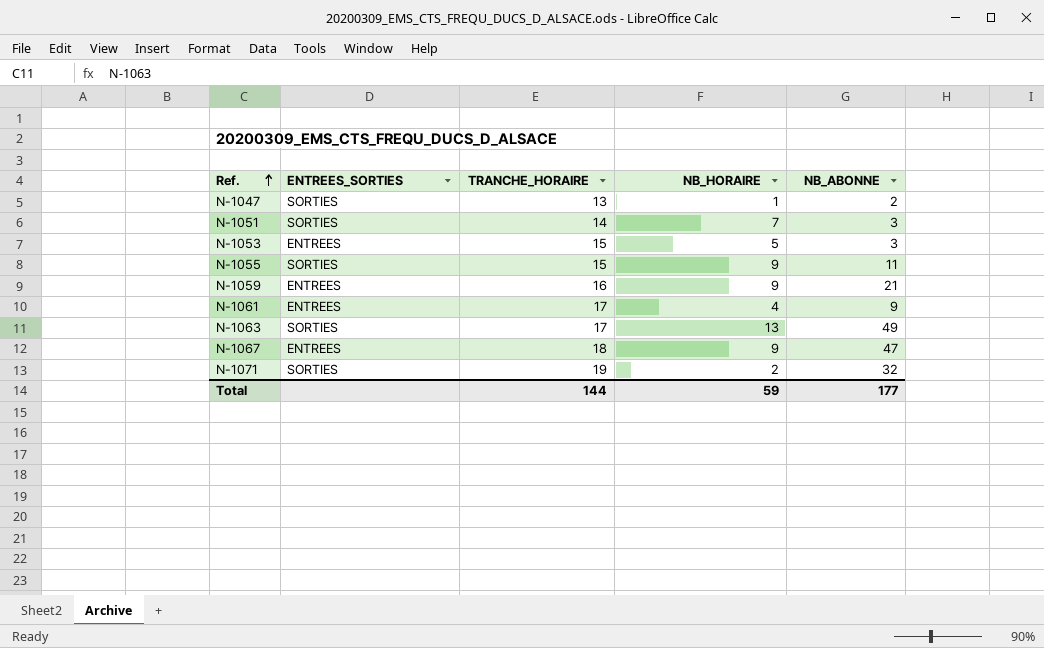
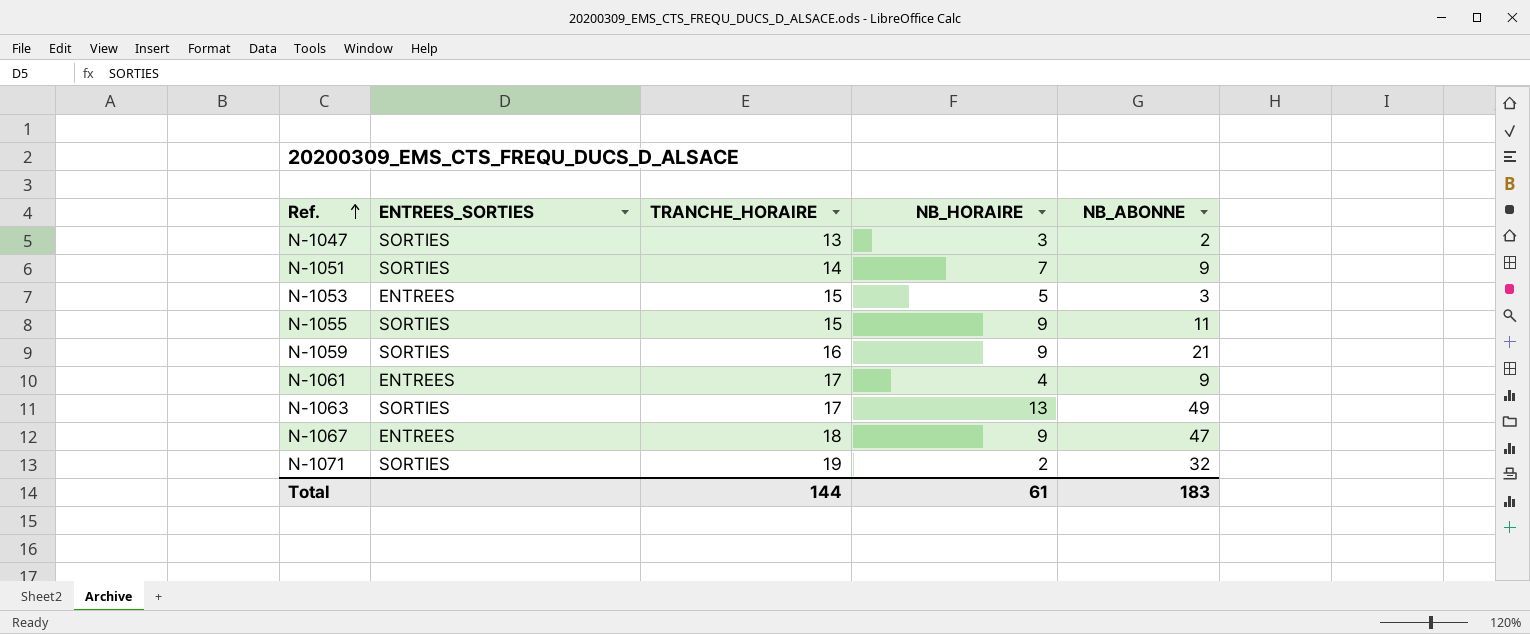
N-1047 | NB_HORAIRE: 1 -> 3
N-1051 | NB_ABONNE: 3 -> 9
N-1059 | ENTREES_SORTIES: ENTREES -> SORTIES
Total | NB_HORAIRE: 59 -> 61
Total | NB_ABONNE: 177 -> 183

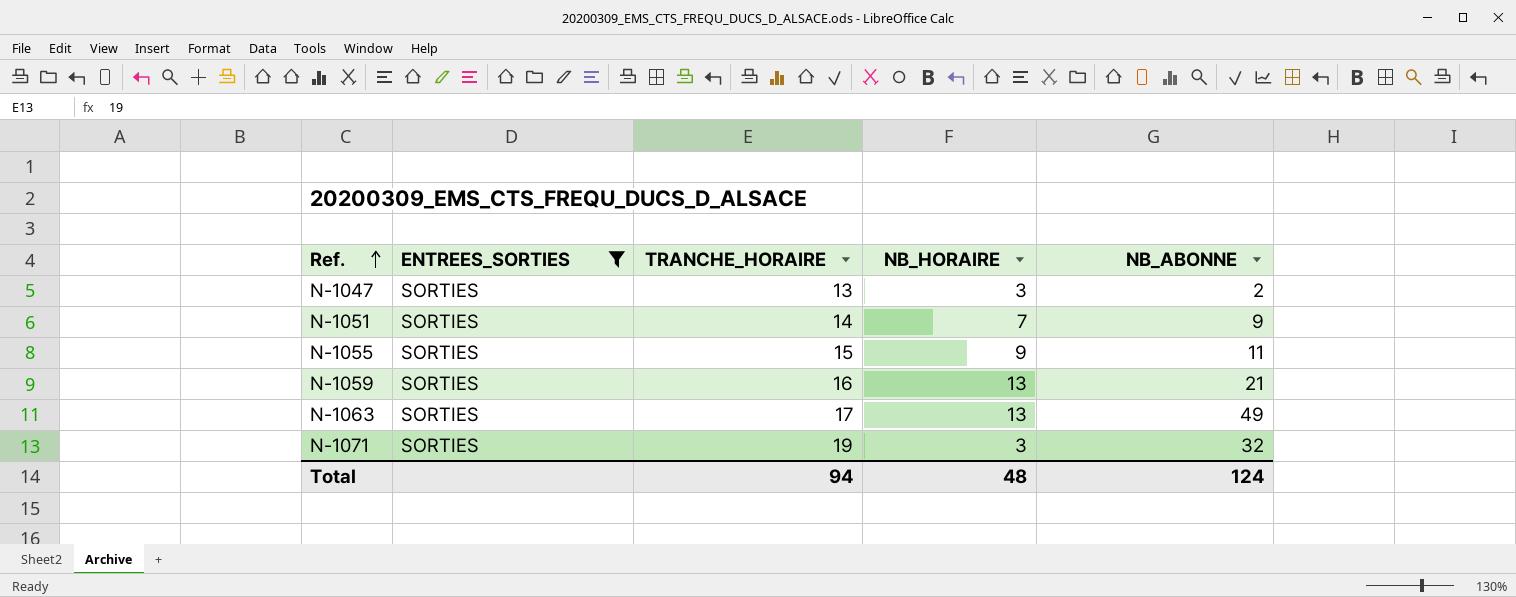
filter: none -> ENTREES_SORTIES = SORTIES
N-1059 | NB_HORAIRE: 9 -> 13
N-1071 | NB_HORAIRE: 2 -> 3
Total | TRANCHE_HORAIRE: 144 -> 94
Total | NB_HORAIRE: 61 -> 48
Total | NB_ABONNE: 183 -> 124

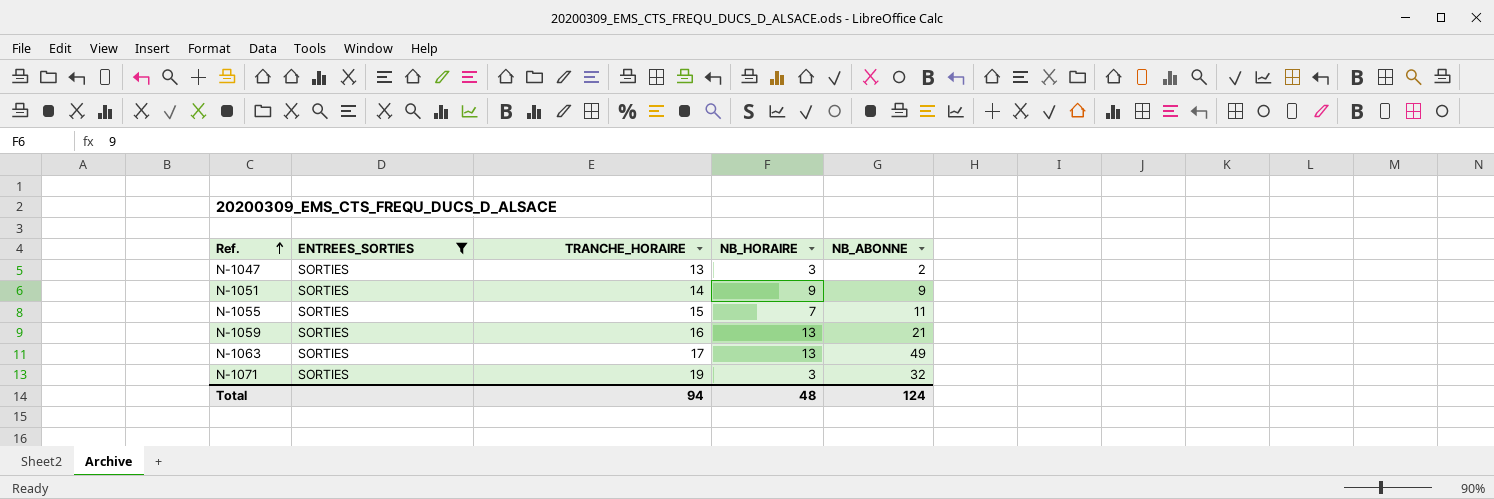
N-1051 | NB_HORAIRE: 7 -> 9
N-1055 | NB_HORAIRE: 9 -> 7

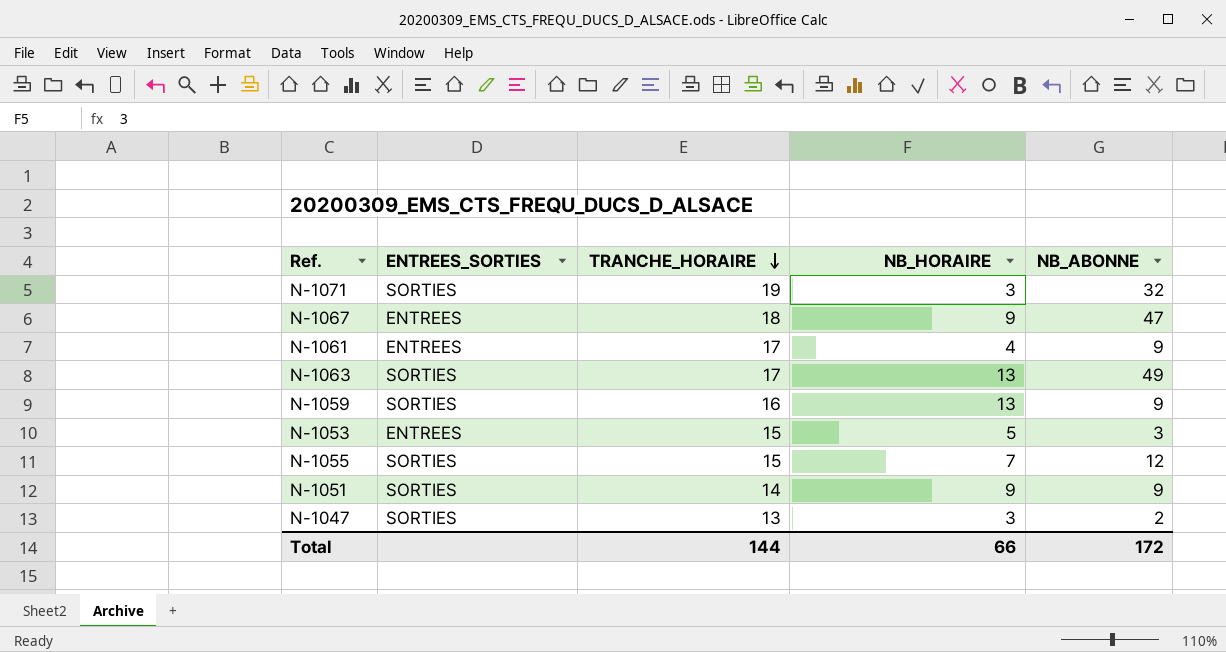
filter: ENTREES_SORTIES = SORTIES -> none
row order: Ref. ascending -> TRANCHE_HORAIRE descending
N-1059 | NB_ABONNE: 21 -> 9
N-1055 | NB_ABONNE: 11 -> 12
Total | TRANCHE_HORAIRE: 94 -> 144
Total | NB_HORAIRE: 48 -> 66
Total | NB_ABONNE: 124 -> 172

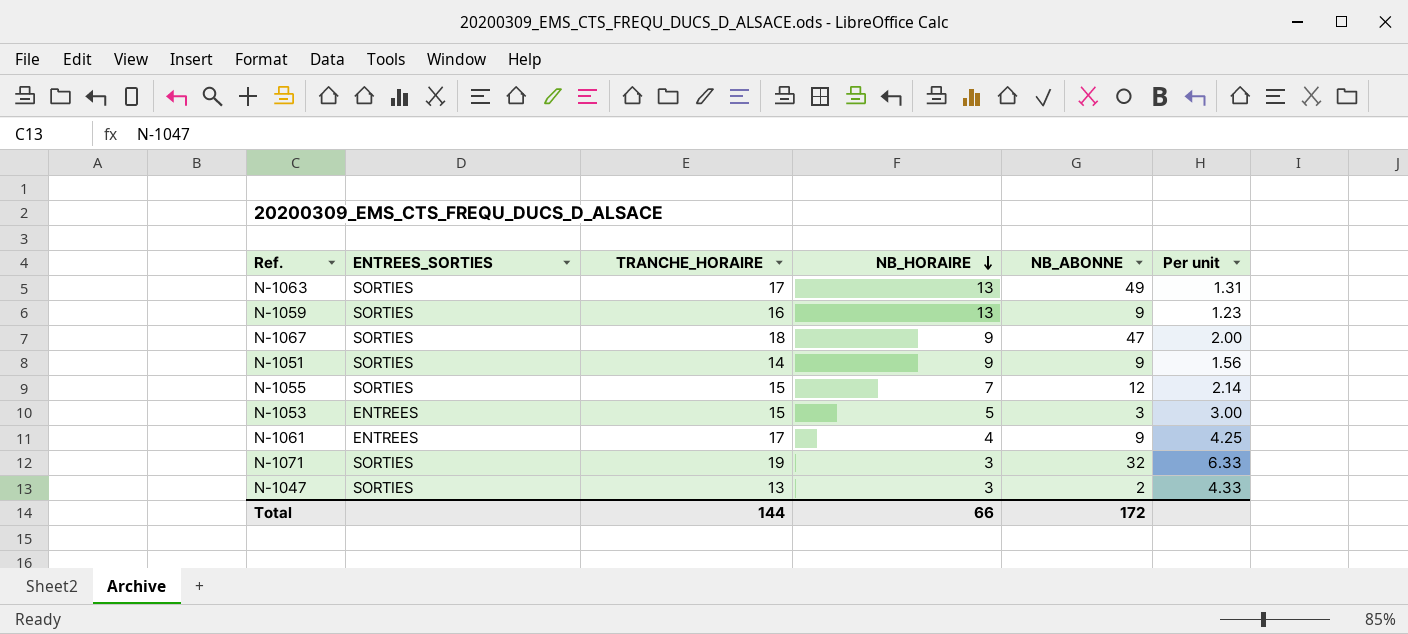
row order: TRANCHE_HORAIRE descending -> NB_HORAIRE descending
column Per unit | formula: none -> [TRANCHE_HORAIRE] / [NB_HORAIRE]
N-1067 | ENTREES_SORTIES: ENTREES -> SORTIES

